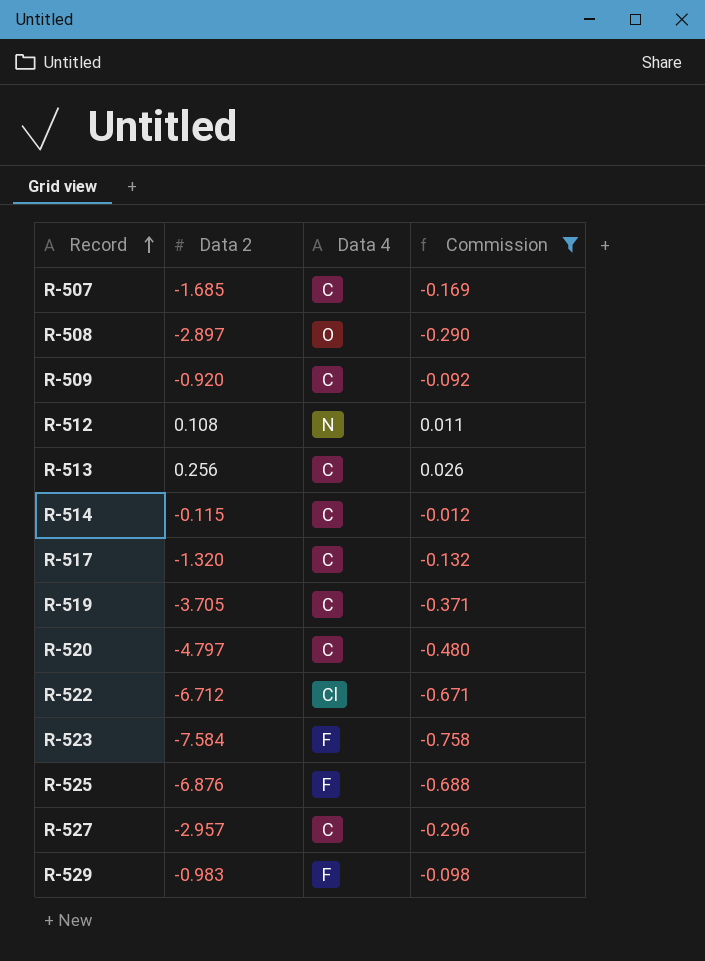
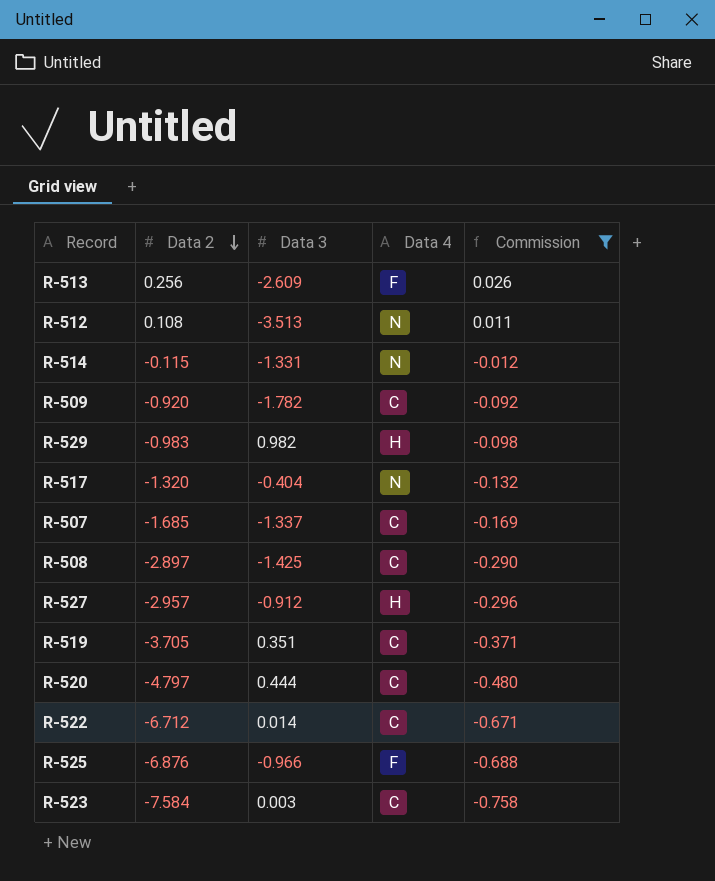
row order: Record ascending -> Data 2 descending
column Data 3 | position: none -> 3
R-513 | Data 4: C -> F
R-514 | Data 4: C -> N
R-529 | Data 4: F -> H
R-517 | Data 4: C -> N
R-508 | Data 4: O -> C
R-527 | Data 4: C -> H
R-522 | Data 4: Cl -> C
R-523 | Data 4: F -> C

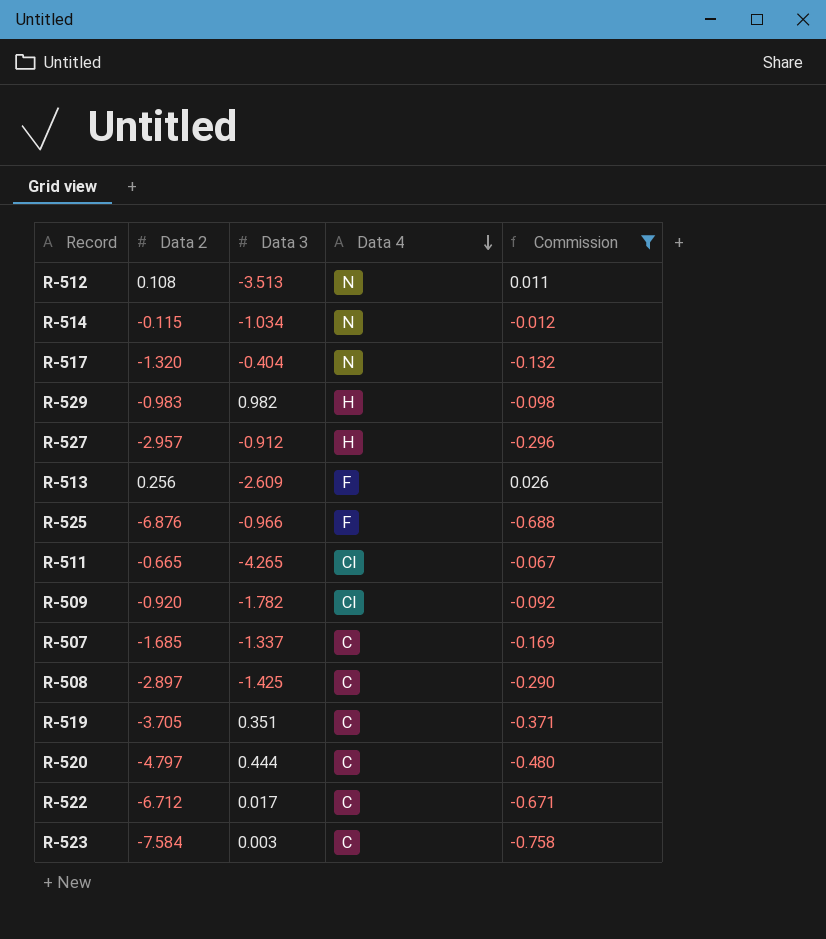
row order: Data 2 descending -> Data 4 descending
R-514 | Data 3: -1.331 -> -1.034
row R-511: none -> -0.665 | -4.265 | Cl | -0.067
R-509 | Data 4: C -> Cl
R-522 | Data 3: 0.014 -> 0.017

